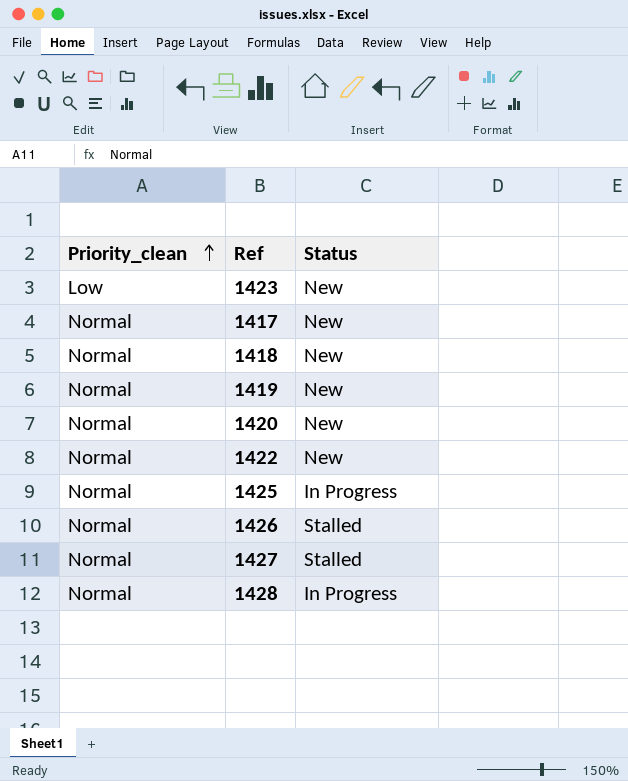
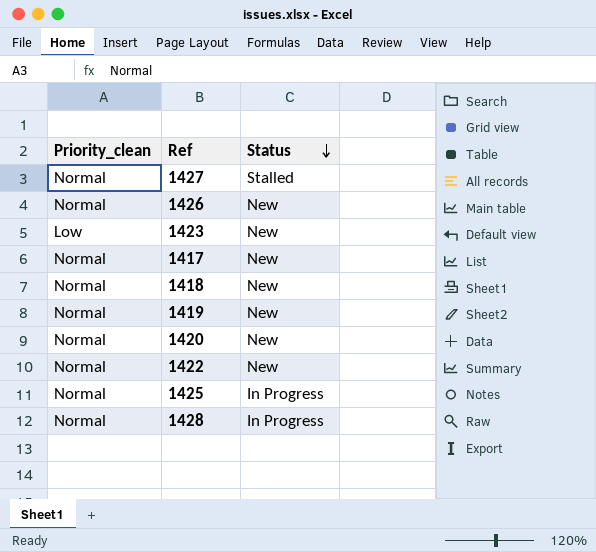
row order: Priority_clean ascending -> Status descending
1426 | Status: Stalled -> New

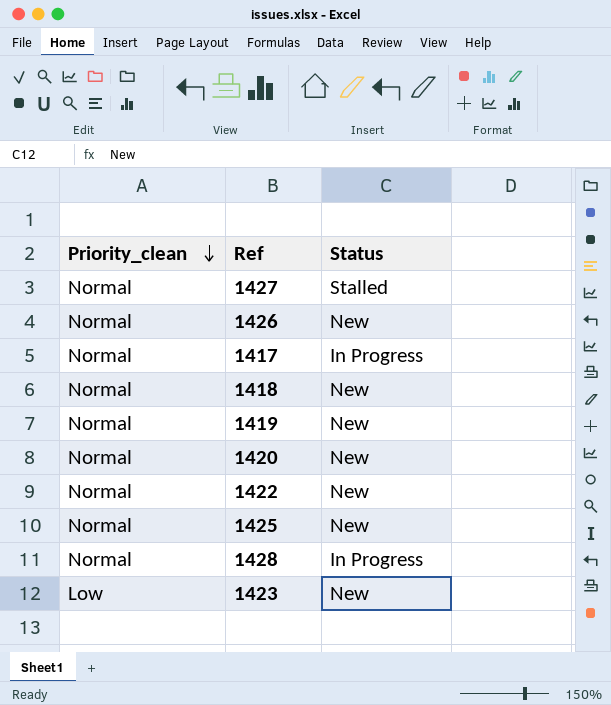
row order: Status descending -> Priority_clean descending
1417 | Status: New -> In Progress
1425 | Status: In Progress -> New

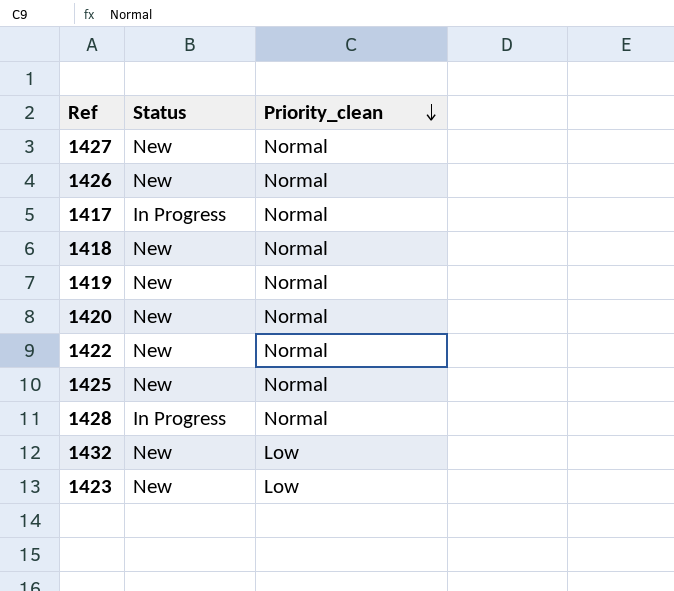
column Priority_clean | position: 1 -> 3
1427 | Status: Stalled -> New
row 1432: none -> New | Low

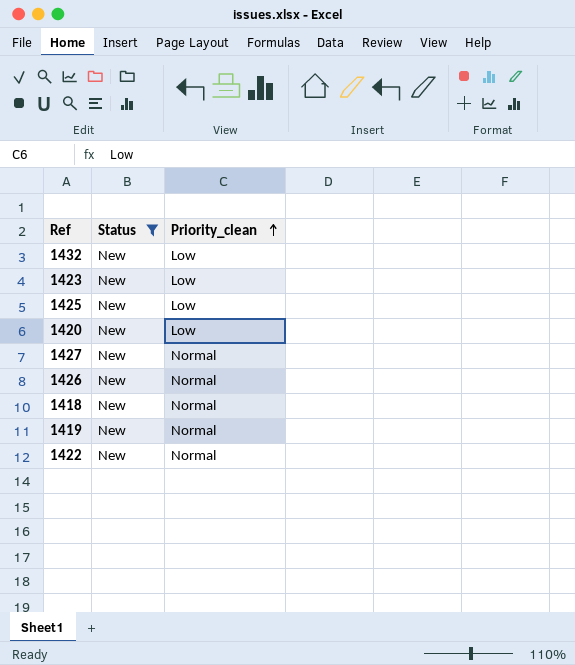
filter: none -> Status = New
row order: Priority_clean descending -> Priority_clean ascending
1425 | Priority_clean: Normal -> Low
1420 | Priority_clean: Normal -> Low

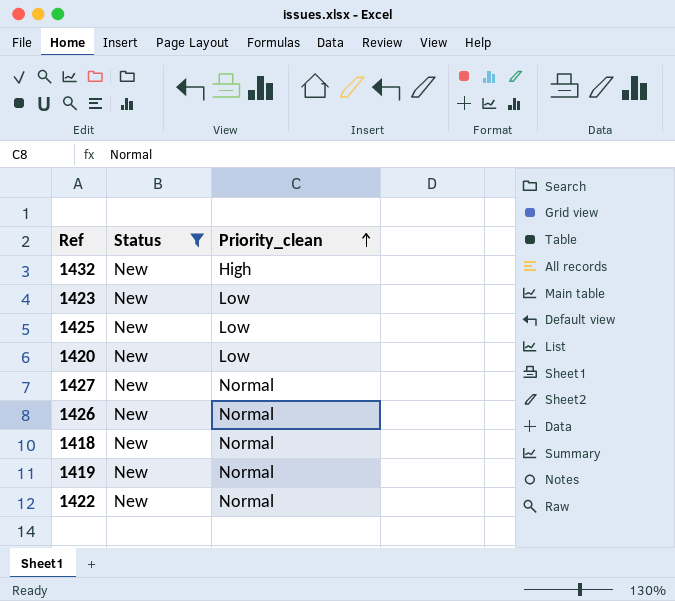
1432 | Priority_clean: Low -> High

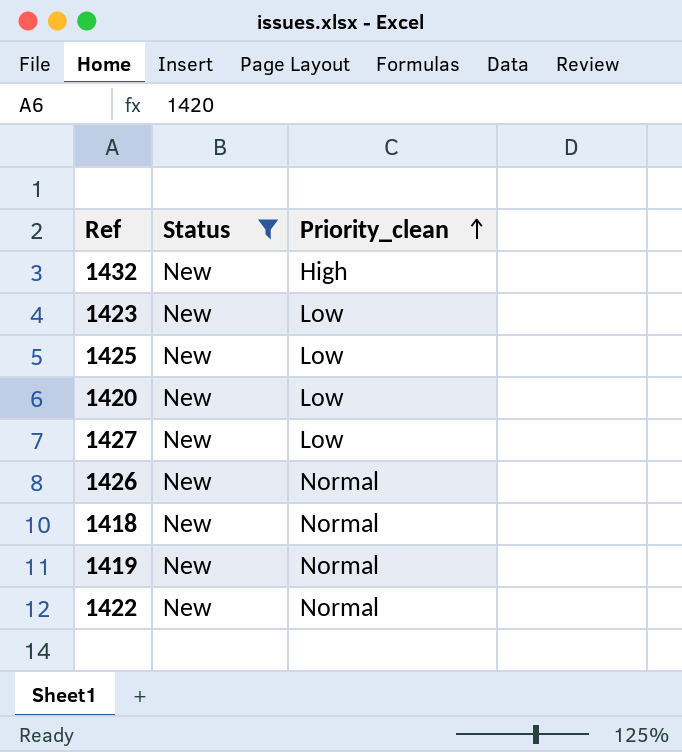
1427 | Priority_clean: Normal -> Low

